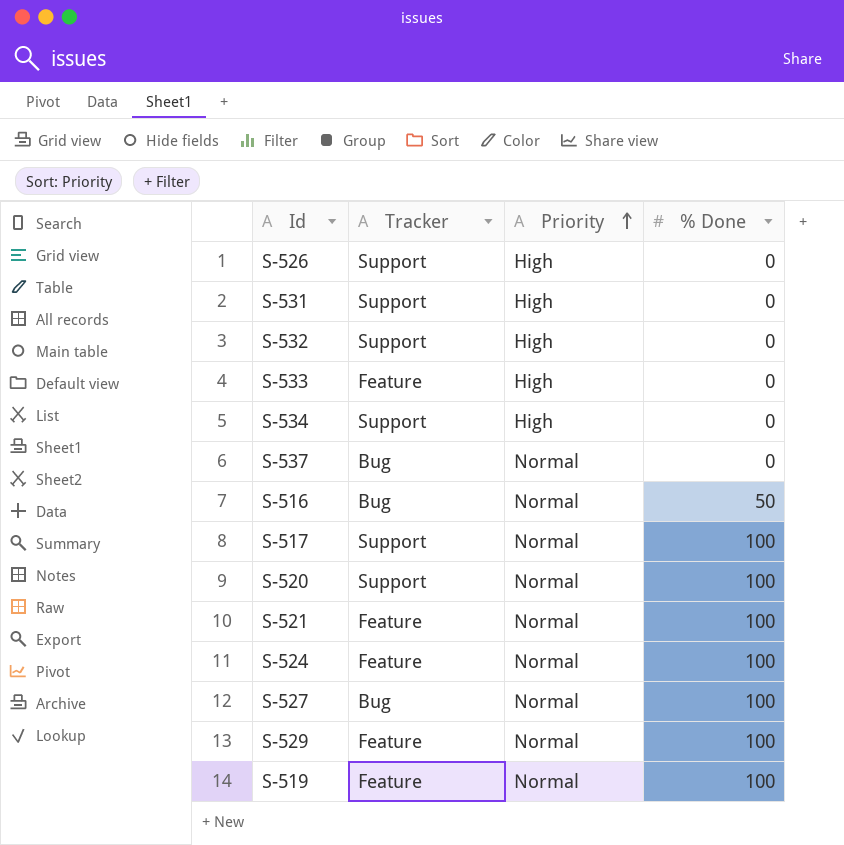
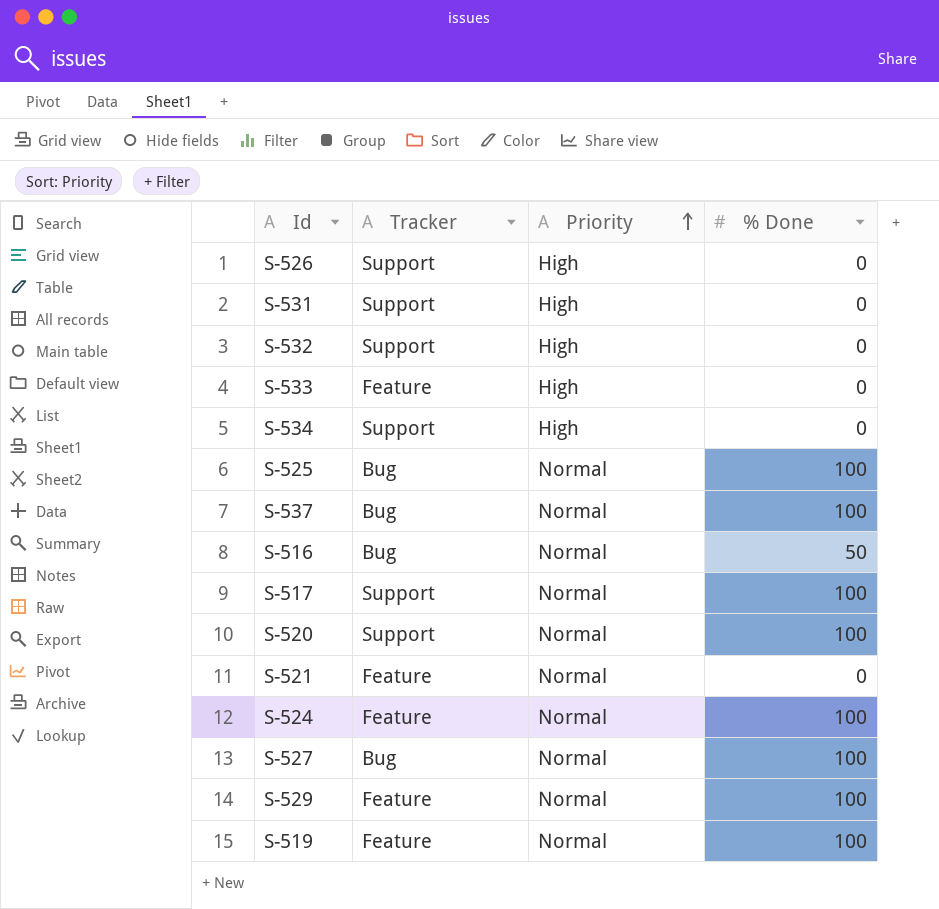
row S-525: none -> Bug | Normal | 100
S-537 | % Done: 0 -> 100
S-521 | % Done: 100 -> 0

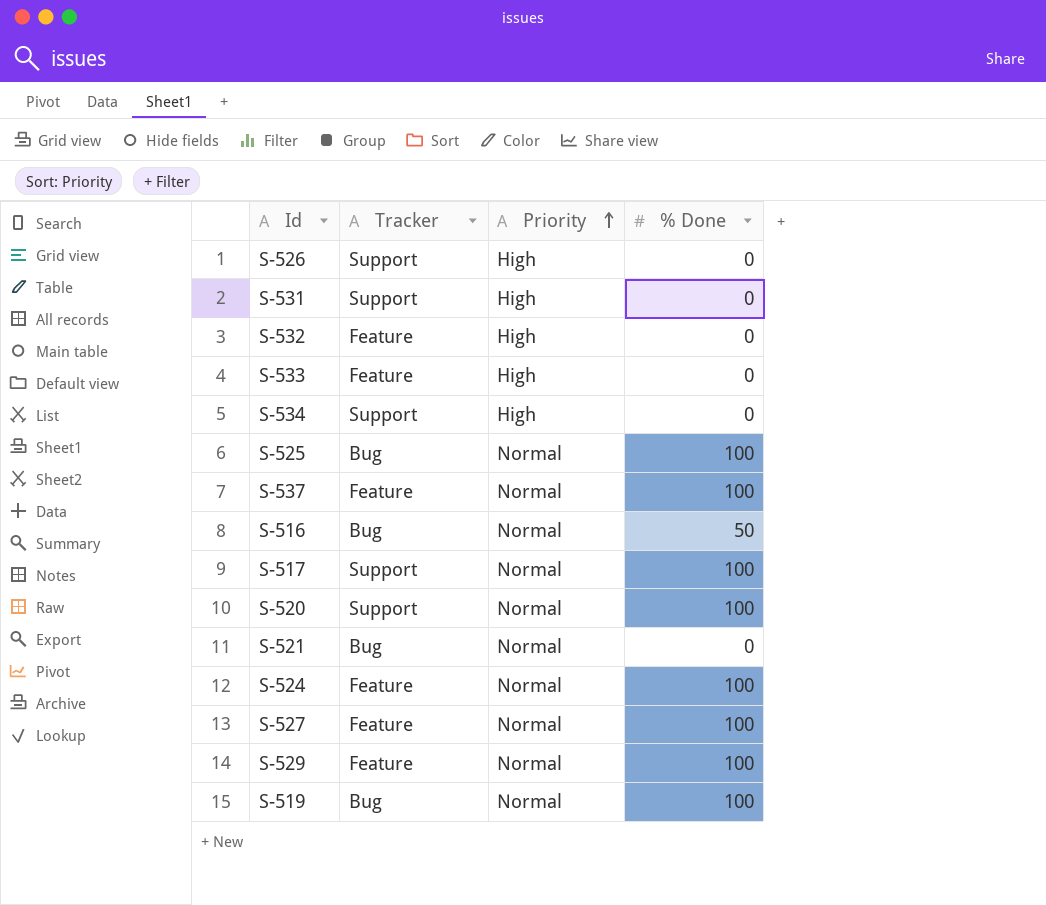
S-532 | Tracker: Support -> Feature
S-537 | Tracker: Bug -> Feature
S-521 | Tracker: Feature -> Bug
S-527 | Tracker: Bug -> Feature
S-519 | Tracker: Feature -> Bug

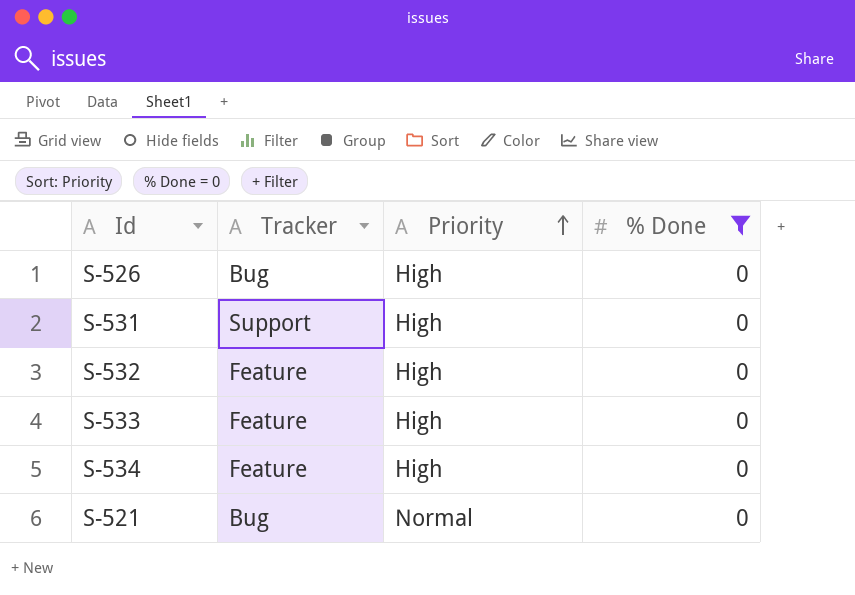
filter: none -> % Done = 0
S-526 | Tracker: Support -> Bug
S-534 | Tracker: Support -> Feature

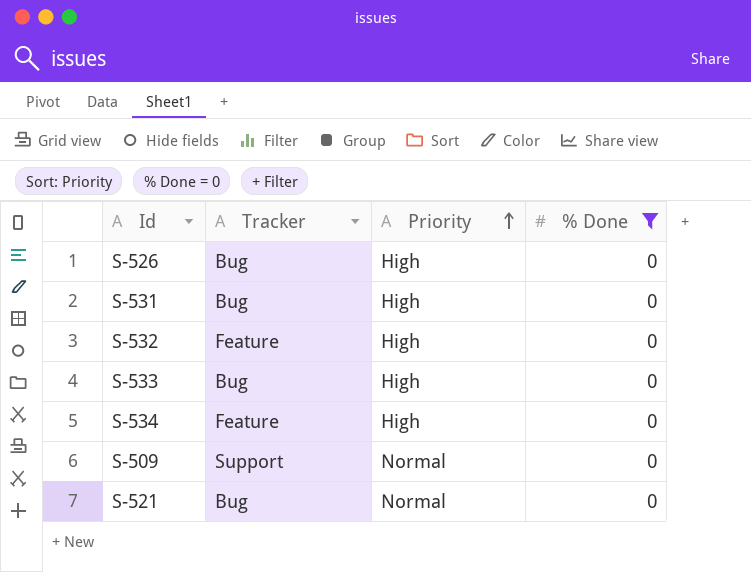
S-531 | Tracker: Support -> Bug
S-533 | Tracker: Feature -> Bug
row S-509: none -> Support | Normal | 0

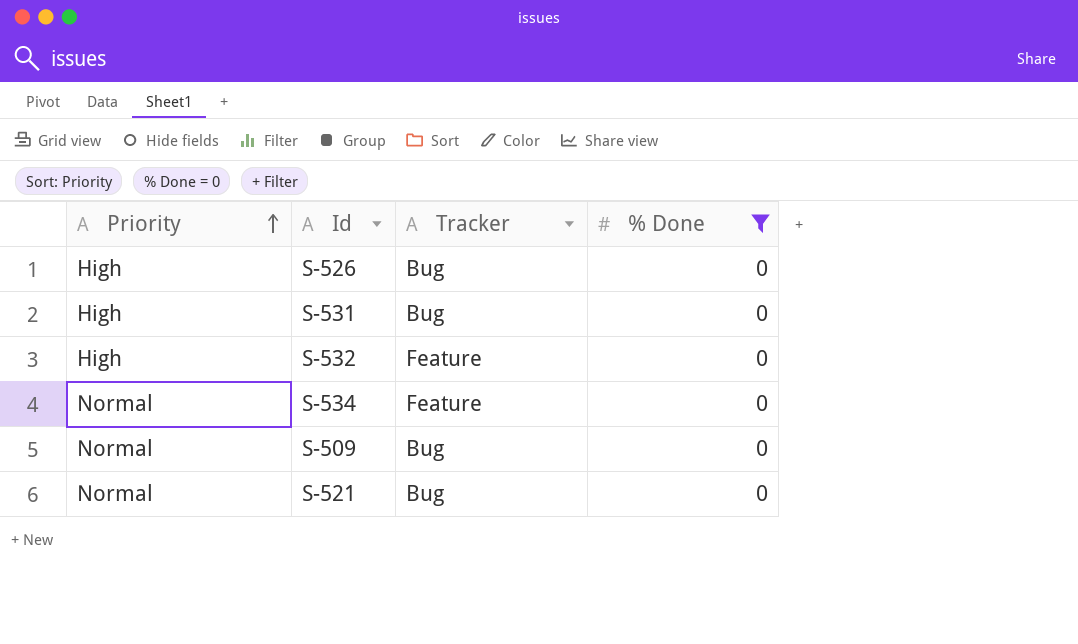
column Priority | position: 3 -> 1
row S-533: Bug | High | 0 -> none
S-534 | Priority: High -> Normal
S-509 | Tracker: Support -> Bug

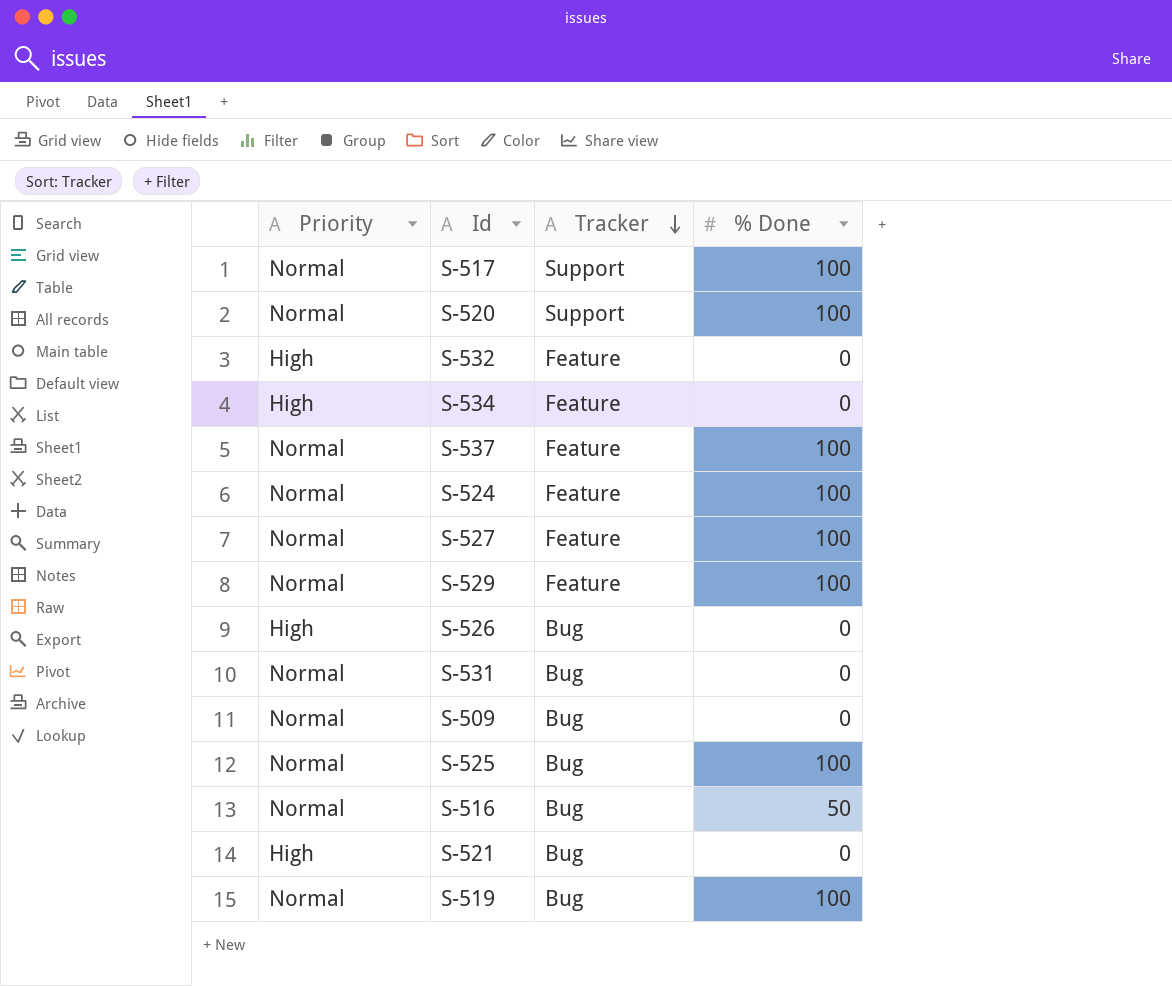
filter: % Done = 0 -> none
row order: Priority ascending -> Tracker descending
S-534 | Priority: Normal -> High
S-531 | Priority: High -> Normal
S-521 | Priority: Normal -> High

